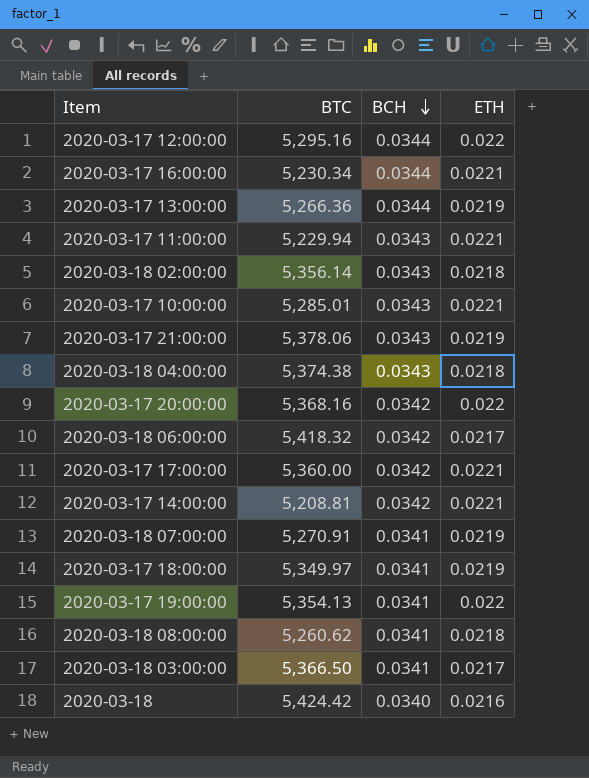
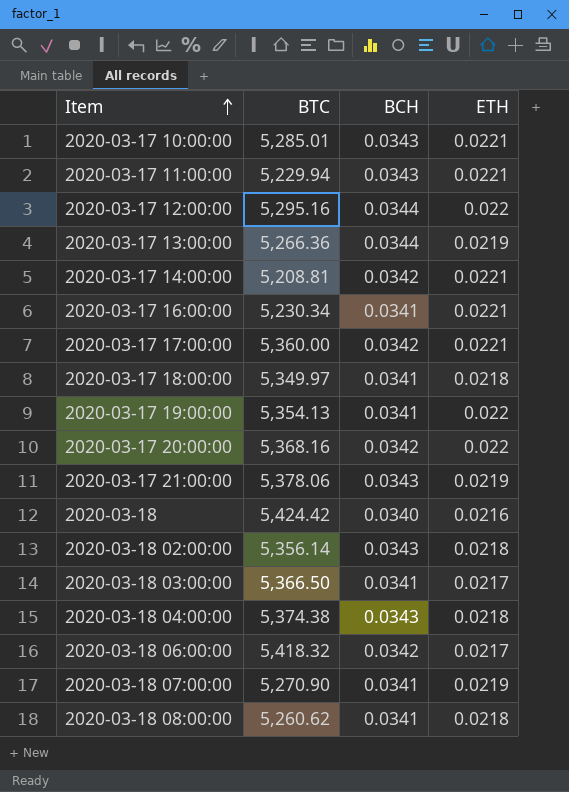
row order: BCH descending -> Item ascending
2020-03-17 16:00:00 | BCH: 0.0344 -> 0.0341
2020-03-17 18:00:00 | ETH: 0.0219 -> 0.0218
2020-03-18 07:00:00 | BTC: 5,270.91 -> 5,270.90

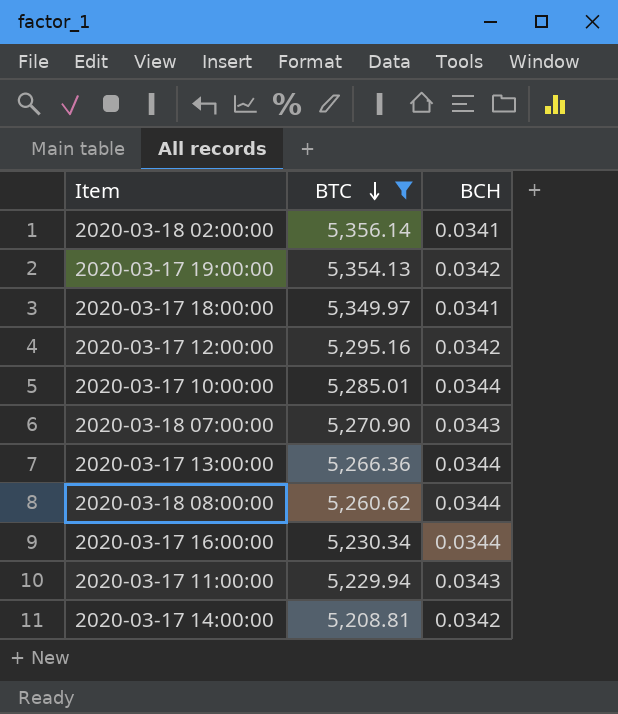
filter: none -> BTC <= 5,356.14
row order: Item ascending -> BTC descending
column ETH | position: 4 -> none
2020-03-18 02:00:00 | BCH: 0.0343 -> 0.0341
2020-03-17 19:00:00 | BCH: 0.0341 -> 0.0342
2020-03-17 12:00:00 | BCH: 0.0344 -> 0.0342
2020-03-17 10:00:00 | BCH: 0.0343 -> 0.0344
2020-03-18 07:00:00 | BCH: 0.0341 -> 0.0343
2020-03-18 08:00:00 | BCH: 0.0341 -> 0.0344
2020-03-17 16:00:00 | BCH: 0.0341 -> 0.0344

